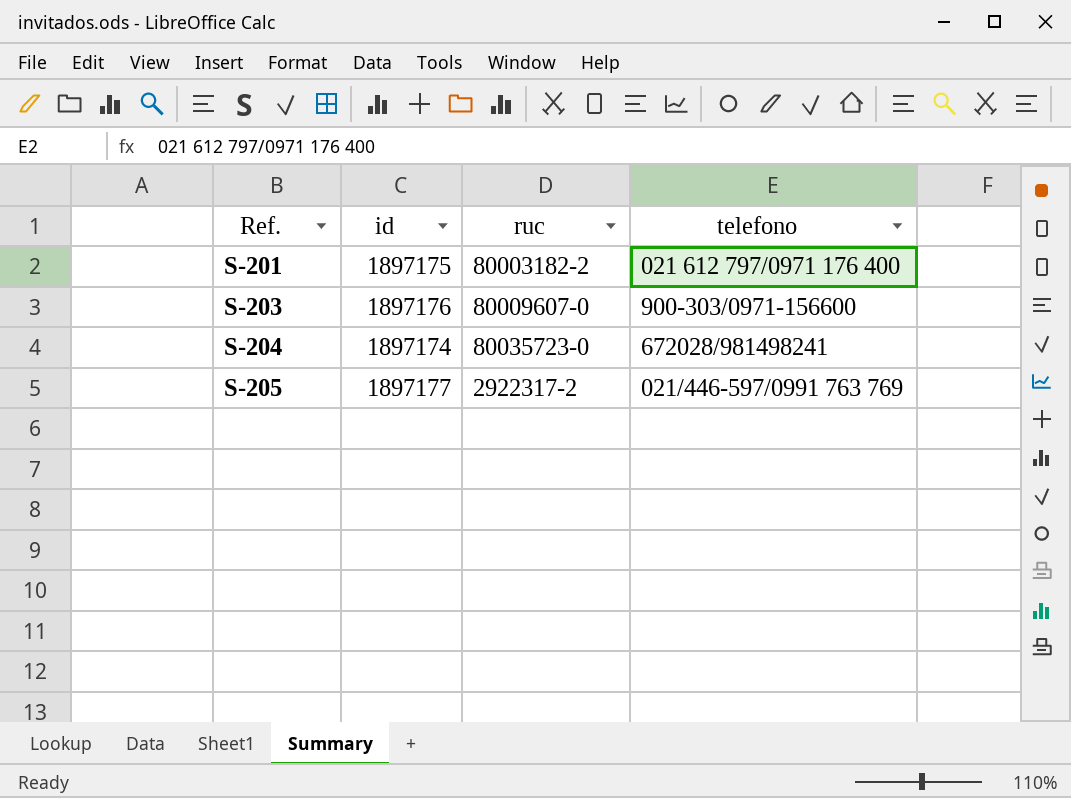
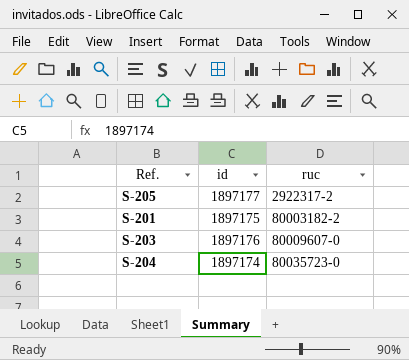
row order: Ref. ascending -> ruc ascending
column telefono | position: 4 -> none

